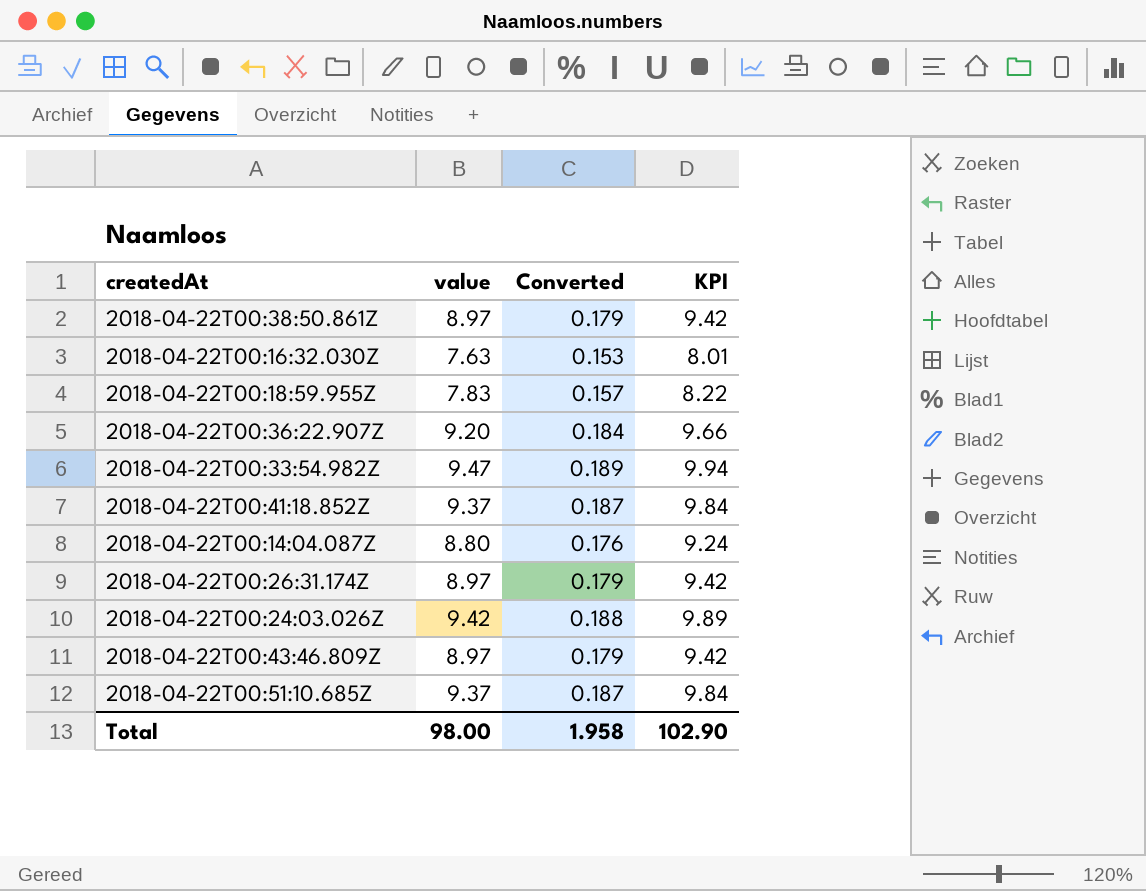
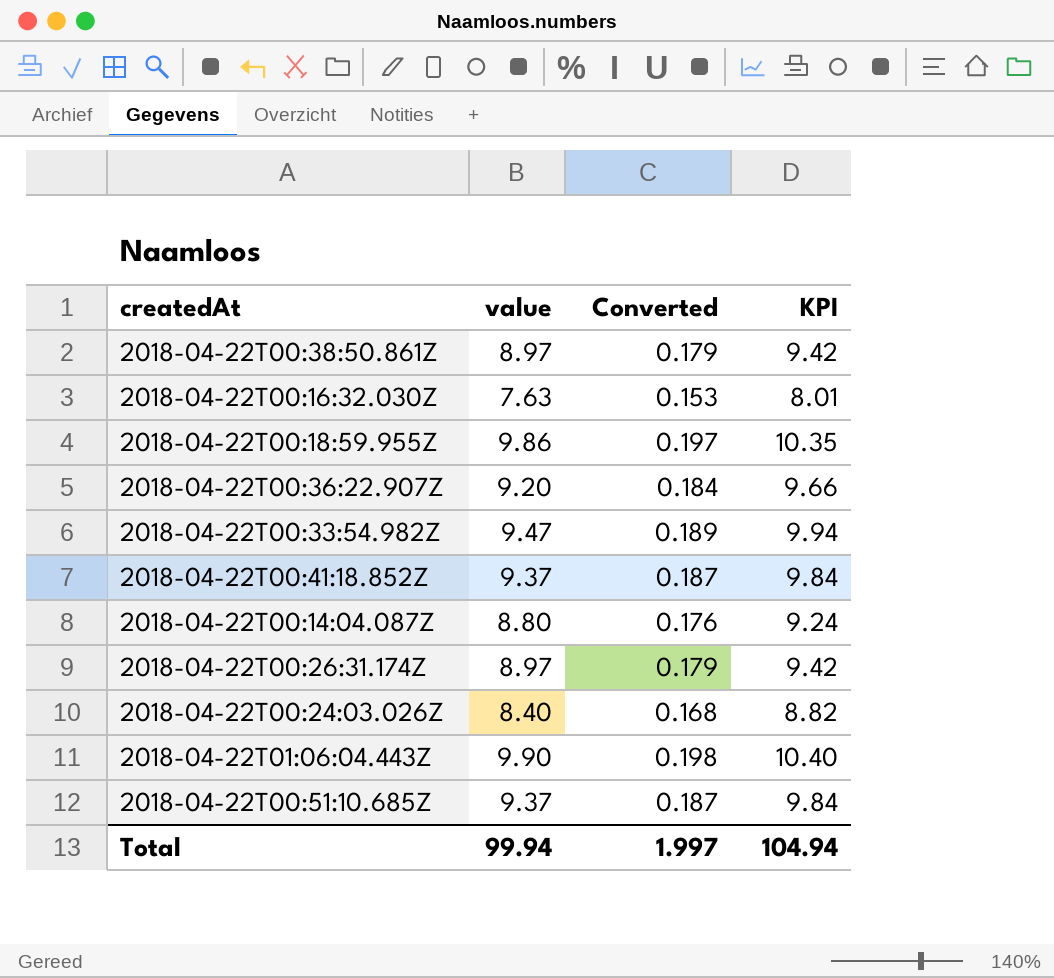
row 2018-04-22T00:43:46.809Z: 8.97 | 0.179 | 9.42 -> none
2018-04-22T00:18:59.955Z | value: 7.83 -> 9.86
2018-04-22T00:18:59.955Z | Converted: 0.157 -> 0.197
2018-04-22T00:18:59.955Z | KPI: 8.22 -> 10.35
2018-04-22T00:24:03.026Z | value: 9.42 -> 8.40
2018-04-22T00:24:03.026Z | Converted: 0.188 -> 0.168
2018-04-22T00:24:03.026Z | KPI: 9.89 -> 8.82
row 2018-04-22T01:06:04.443Z: none -> 9.90 | 0.198 | 10.40
Total | value: 98.00 -> 99.94
Total | Converted: 1.958 -> 1.997
Total | KPI: 102.90 -> 104.94

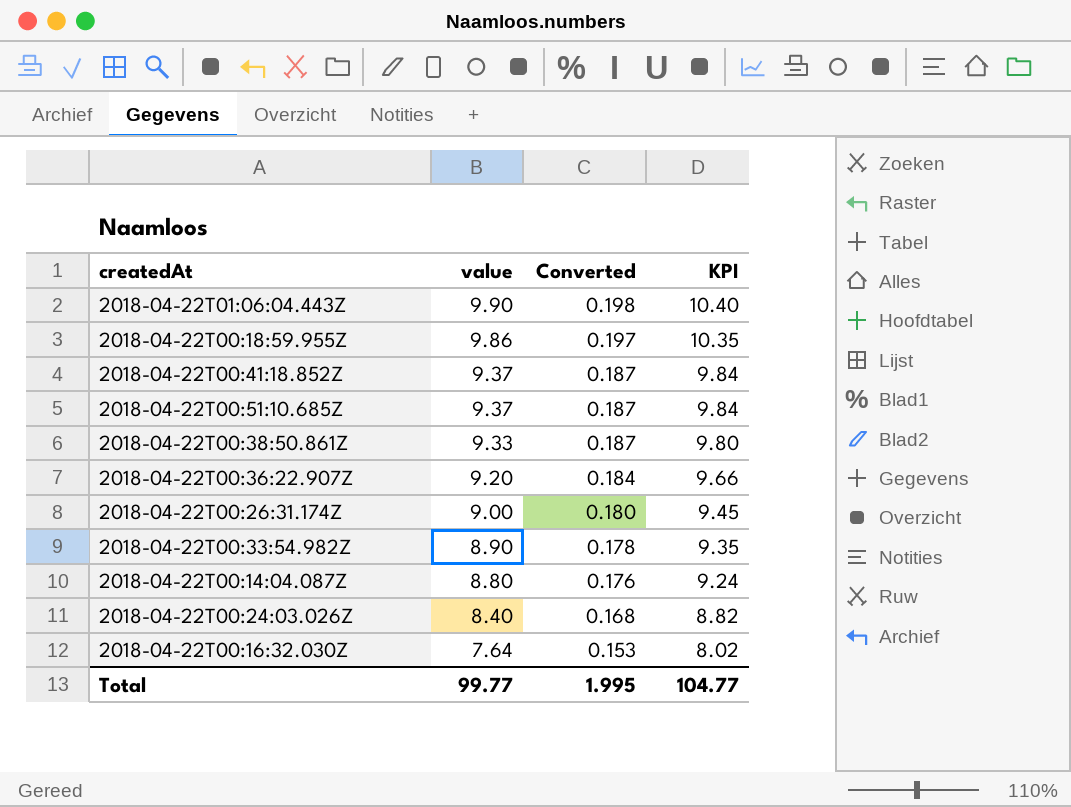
row order: none -> value descending
2018-04-22T00:38:50.861Z | value: 8.97 -> 9.33
2018-04-22T00:38:50.861Z | Converted: 0.179 -> 0.187
2018-04-22T00:38:50.861Z | KPI: 9.42 -> 9.80
2018-04-22T00:26:31.174Z | value: 8.97 -> 9.00
2018-04-22T00:26:31.174Z | Converted: 0.179 -> 0.180
2018-04-22T00:26:31.174Z | KPI: 9.42 -> 9.45
2018-04-22T00:33:54.982Z | value: 9.47 -> 8.90
2018-04-22T00:33:54.982Z | Converted: 0.189 -> 0.178
2018-04-22T00:33:54.982Z | KPI: 9.94 -> 9.35
2018-04-22T00:16:32.030Z | value: 7.63 -> 7.64
2018-04-22T00:16:32.030Z | KPI: 8.01 -> 8.02
Total | value: 99.94 -> 99.77
Total | Converted: 1.997 -> 1.995
Total | KPI: 104.94 -> 104.77

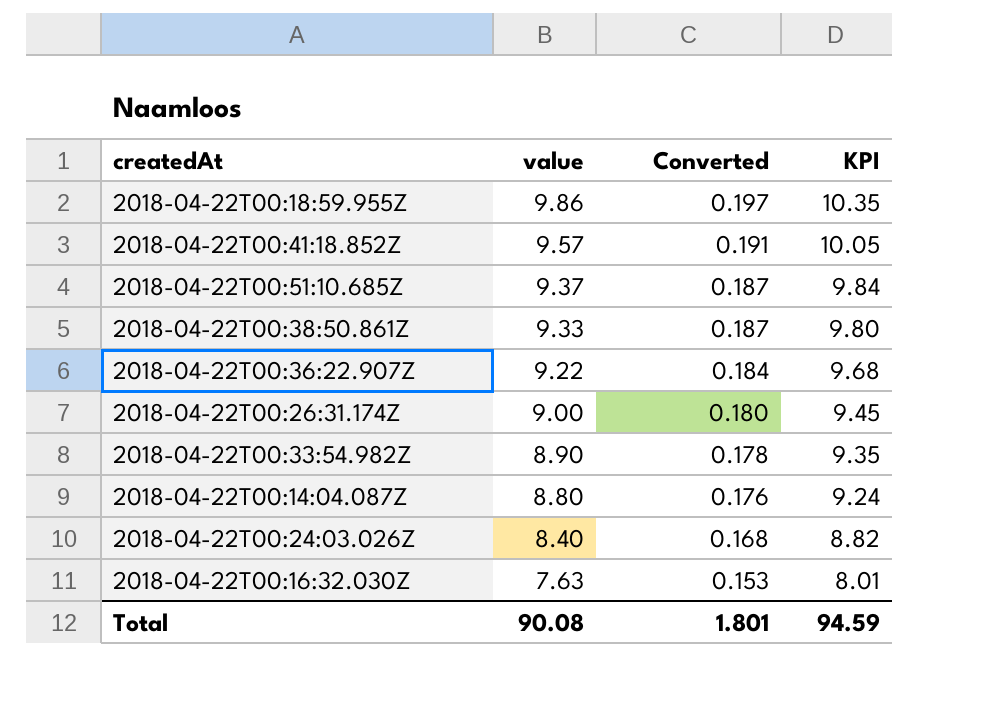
row 2018-04-22T01:06:04.443Z: 9.90 | 0.198 | 10.40 -> none
2018-04-22T00:41:18.852Z | value: 9.37 -> 9.57
2018-04-22T00:41:18.852Z | Converted: 0.187 -> 0.191
2018-04-22T00:41:18.852Z | KPI: 9.84 -> 10.05
2018-04-22T00:36:22.907Z | value: 9.20 -> 9.22
2018-04-22T00:36:22.907Z | KPI: 9.66 -> 9.68
2018-04-22T00:16:32.030Z | value: 7.64 -> 7.63
2018-04-22T00:16:32.030Z | KPI: 8.02 -> 8.01
Total | value: 99.77 -> 90.08
Total | Converted: 1.995 -> 1.801
Total | KPI: 104.77 -> 94.59

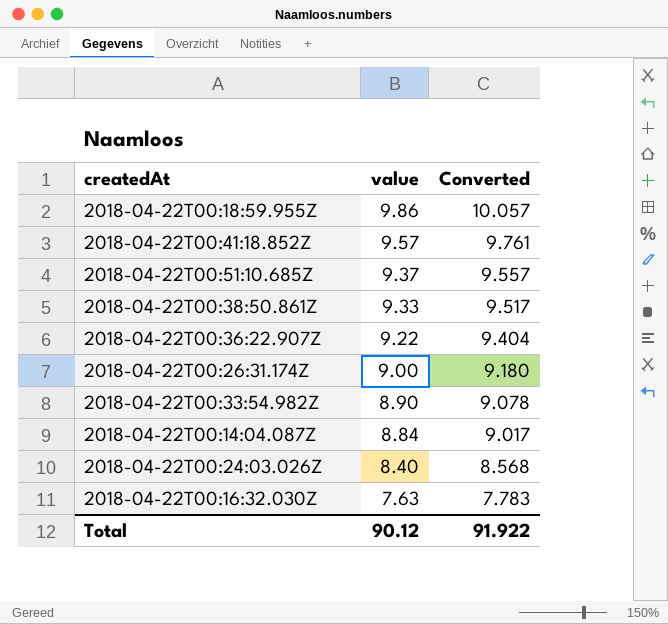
column KPI | formula: [value] * 1.05 -> none
column Converted | formula: [value] * 0.02 -> [value] * 1.02
2018-04-22T00:14:04.087Z | value: 8.80 -> 8.84
Total | value: 90.08 -> 90.12
Total | Converted: 1.801 -> 91.922

